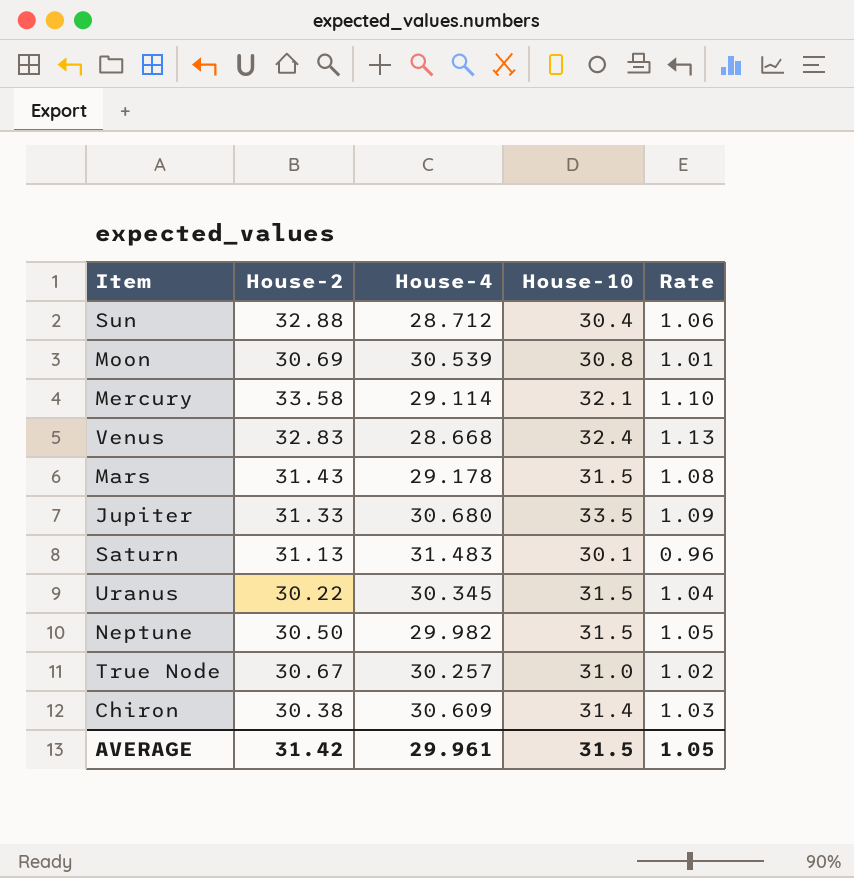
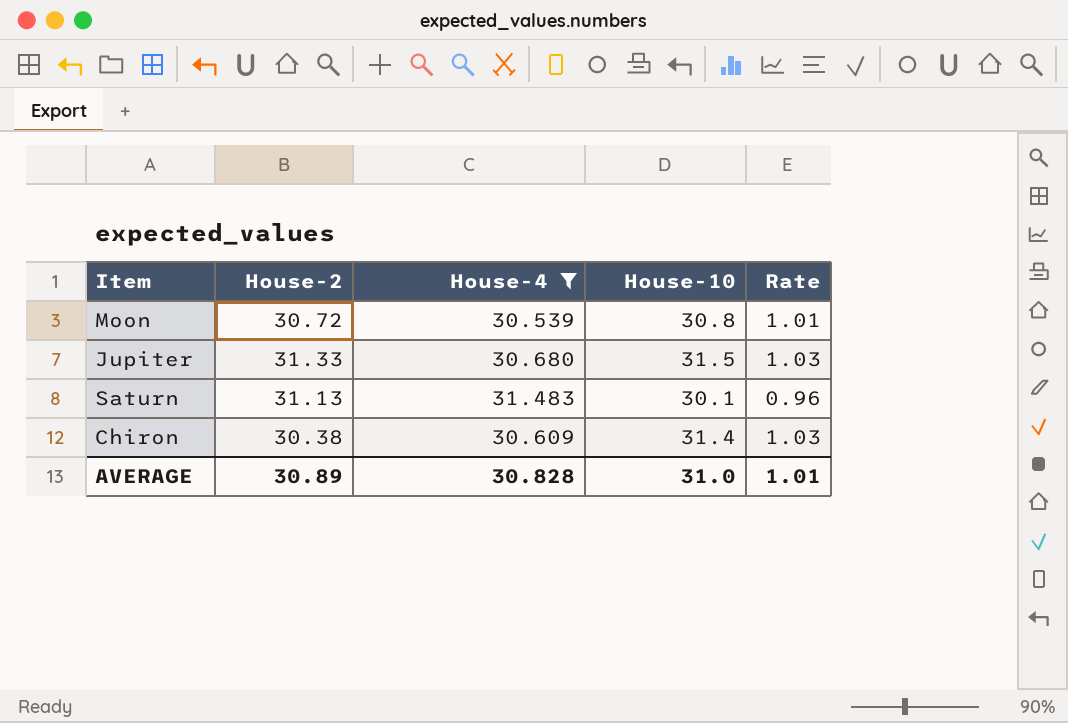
filter: none -> House-4 >= 30.539
Moon | House-2: 30.69 -> 30.72
Jupiter | House-10: 33.5 -> 31.5
Jupiter | Rate: 1.09 -> 1.03
AVERAGE | House-2: 31.42 -> 30.89
AVERAGE | House-4: 29.961 -> 30.828
AVERAGE | House-10: 31.5 -> 31.0
AVERAGE | Rate: 1.05 -> 1.01

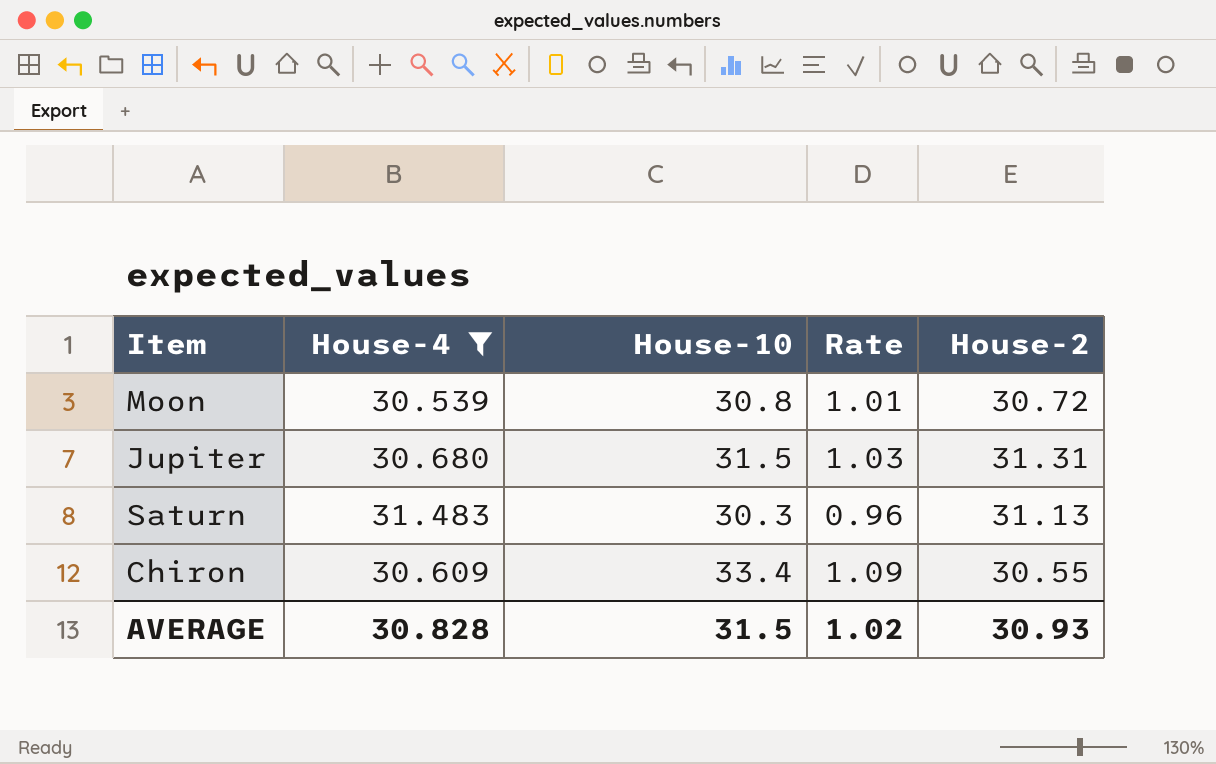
column House-2 | position: 2 -> 5
Jupiter | House-2: 31.33 -> 31.31
Saturn | House-10: 30.1 -> 30.3
Chiron | House-10: 31.4 -> 33.4
Chiron | Rate: 1.03 -> 1.09
Chiron | House-2: 30.38 -> 30.55
AVERAGE | House-10: 31.0 -> 31.5
AVERAGE | Rate: 1.01 -> 1.02
AVERAGE | House-2: 30.89 -> 30.93

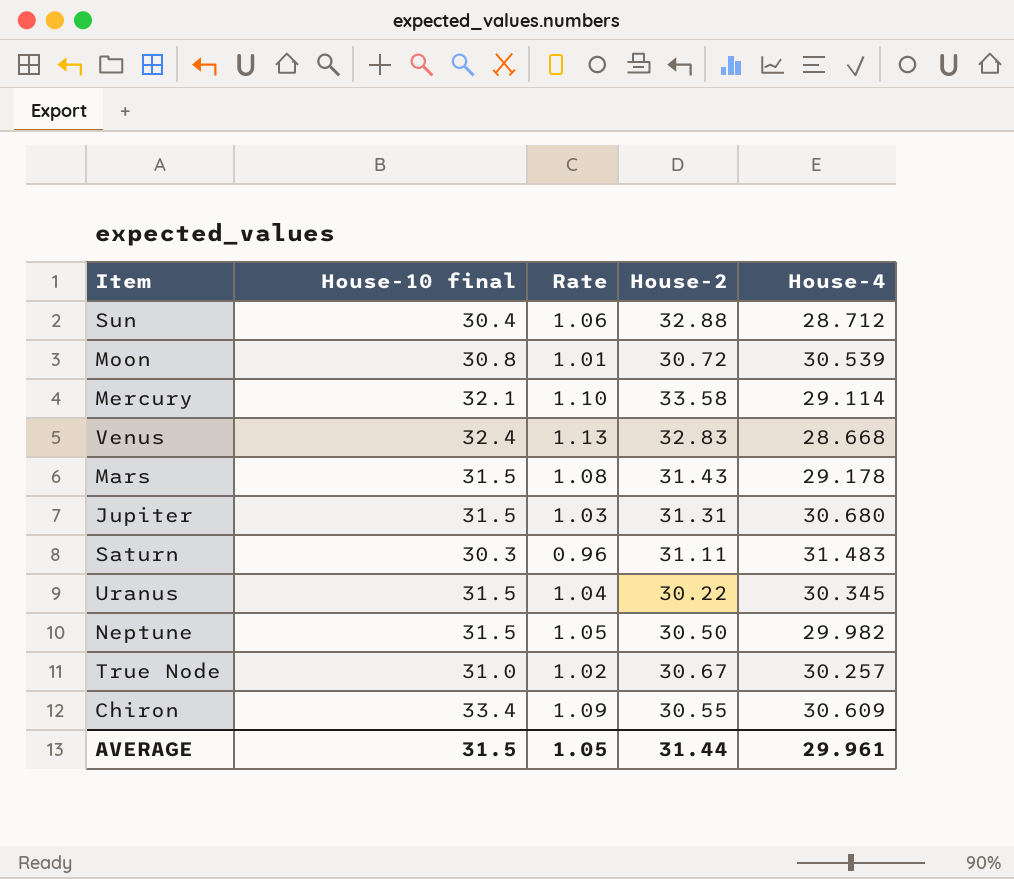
filter: House-4 >= 30.539 -> none
column name: House-10 -> House-10 final
column House-4 | position: 2 -> 5
Saturn | House-2: 31.13 -> 31.11
AVERAGE | Rate: 1.02 -> 1.05
AVERAGE | House-2: 30.93 -> 31.44
AVERAGE | House-4: 30.828 -> 29.961

